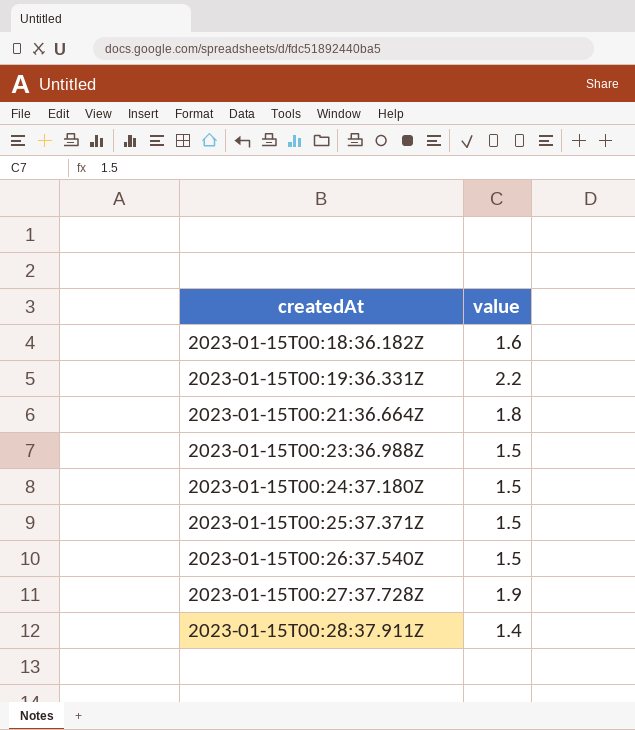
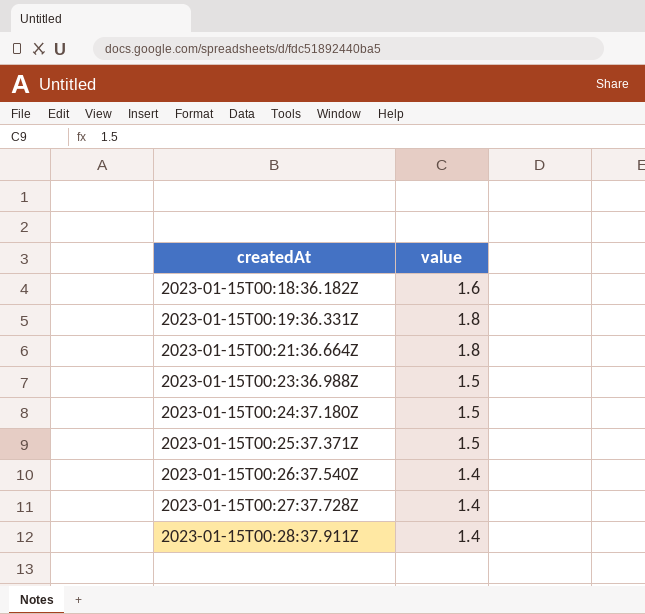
2023-01-15T00:19:36.331Z | value: 2.2 -> 1.8
2023-01-15T00:26:37.540Z | value: 1.5 -> 1.4
2023-01-15T00:27:37.728Z | value: 1.9 -> 1.4

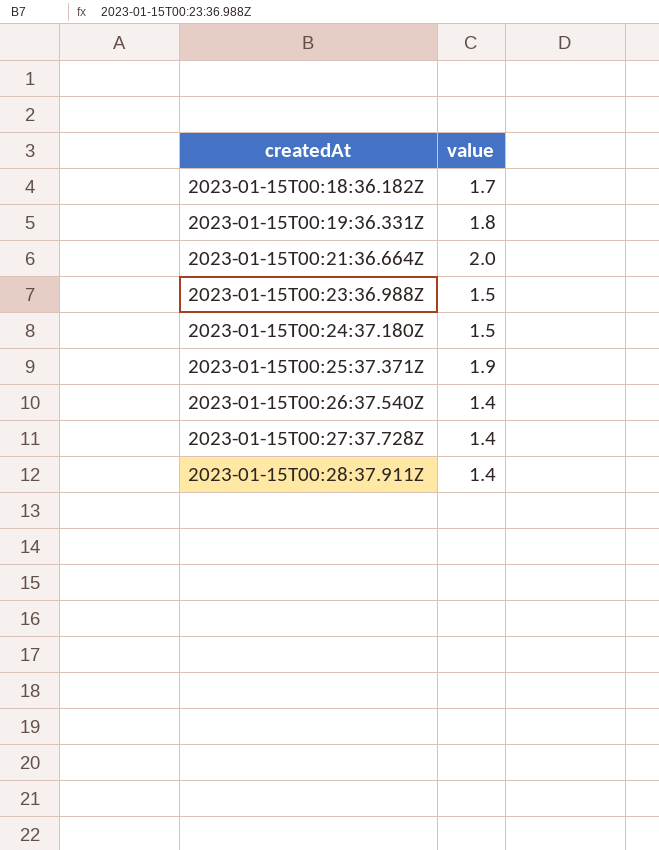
2023-01-15T00:18:36.182Z | value: 1.6 -> 1.7
2023-01-15T00:21:36.664Z | value: 1.8 -> 2.0
2023-01-15T00:25:37.371Z | value: 1.5 -> 1.9

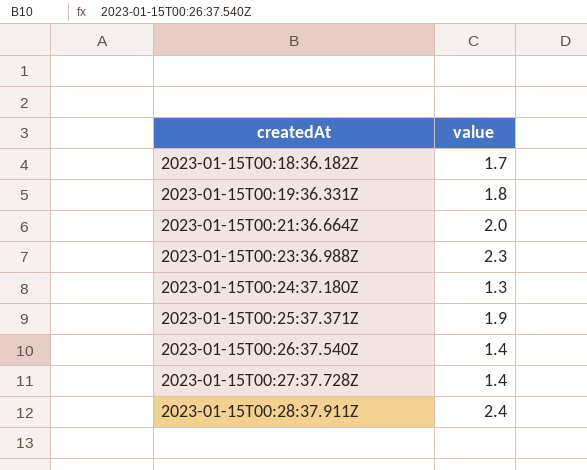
2023-01-15T00:23:36.988Z | value: 1.5 -> 2.3
2023-01-15T00:24:37.180Z | value: 1.5 -> 1.3
2023-01-15T00:28:37.911Z | value: 1.4 -> 2.4

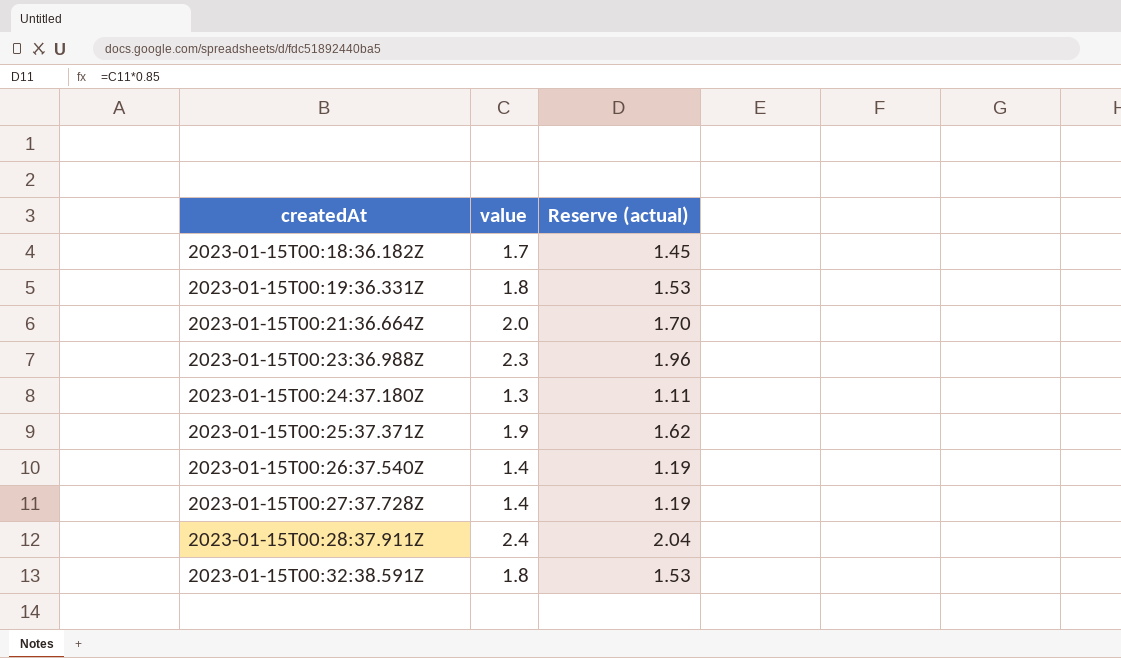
column Reserve (actual) | formula: none -> [value] * 0.85
row 2023-01-15T00:32:38.591Z: none -> 1.8 | 1.53

